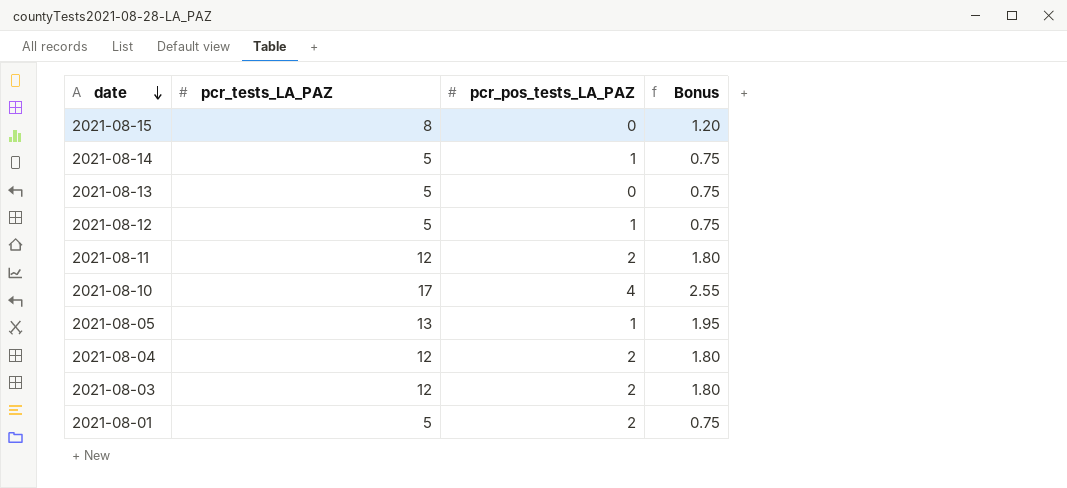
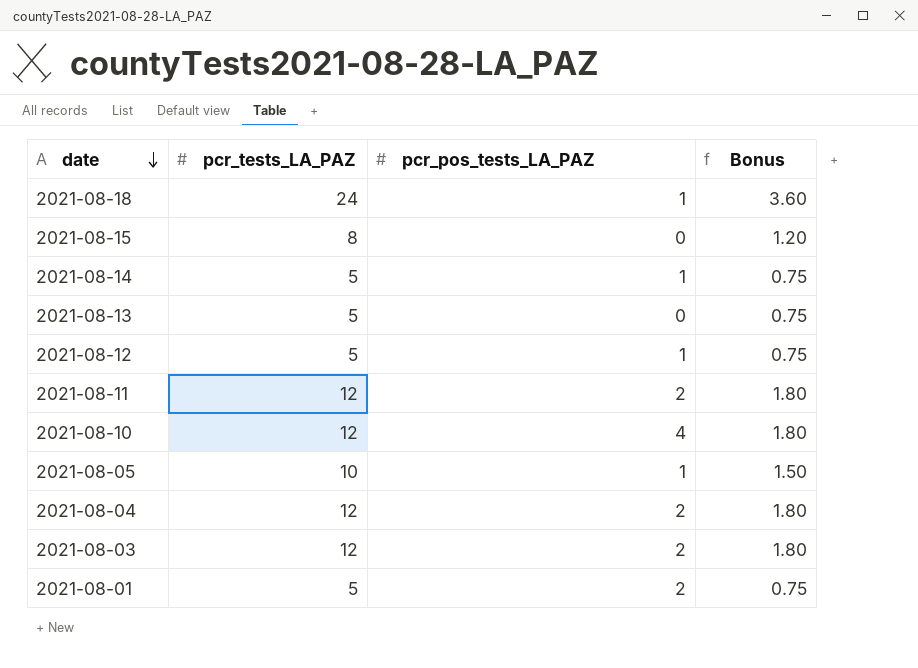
row 2021-08-18: none -> 24 | 1 | 3.60
2021-08-10 | pcr_tests_LA_PAZ: 17 -> 12
2021-08-10 | Bonus: 2.55 -> 1.80
2021-08-05 | pcr_tests_LA_PAZ: 13 -> 10
2021-08-05 | Bonus: 1.95 -> 1.50

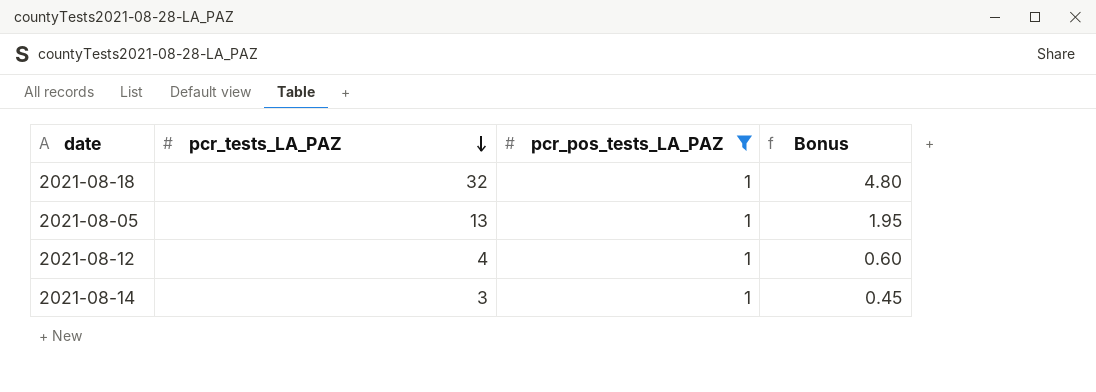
filter: none -> pcr_pos_tests_LA_PAZ = 1
row order: date descending -> pcr_tests_LA_PAZ descending
2021-08-18 | pcr_tests_LA_PAZ: 24 -> 32
2021-08-18 | Bonus: 3.60 -> 4.80
2021-08-05 | pcr_tests_LA_PAZ: 10 -> 13
2021-08-05 | Bonus: 1.50 -> 1.95
2021-08-12 | pcr_tests_LA_PAZ: 5 -> 4
2021-08-12 | Bonus: 0.75 -> 0.60
2021-08-14 | pcr_tests_LA_PAZ: 5 -> 3
2021-08-14 | Bonus: 0.75 -> 0.45

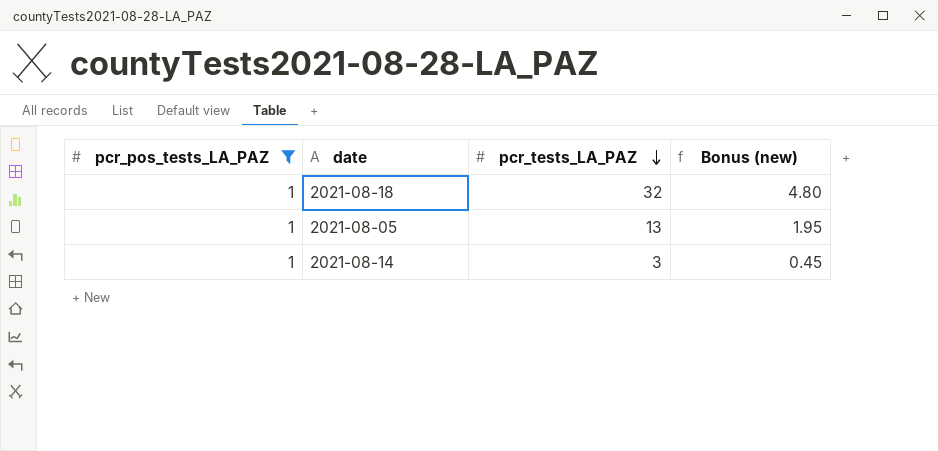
column pcr_pos_tests_LA_PAZ | position: 3 -> 1
column name: Bonus -> Bonus (new)
row 2021-08-12: 4 | 1 | 0.60 -> none

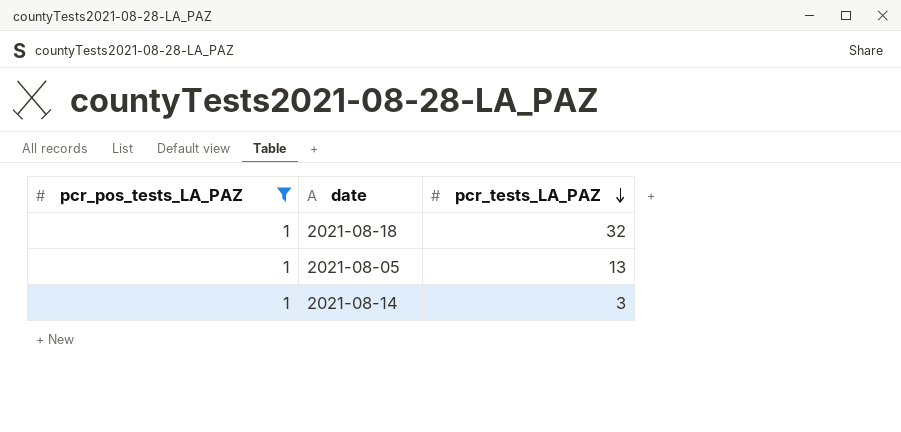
column Bonus (new) | formula: [pcr_tests_LA_PAZ] * 0.15 -> none

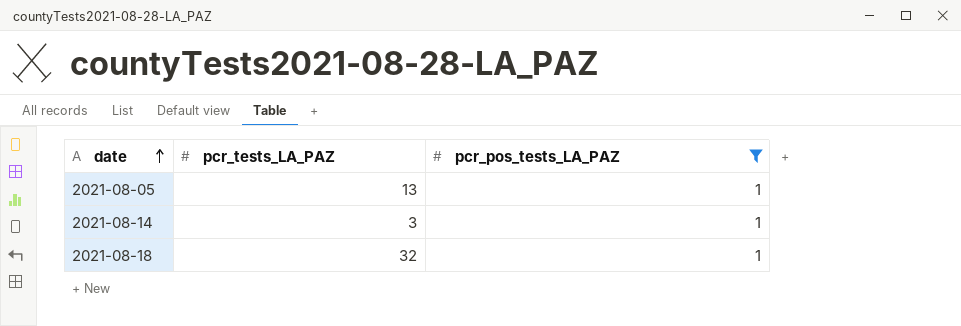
row order: pcr_tests_LA_PAZ descending -> date ascending
column pcr_pos_tests_LA_PAZ | position: 1 -> 3

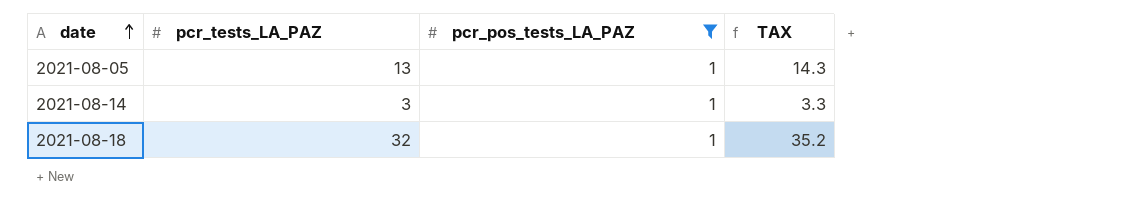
column TAX | formula: none -> [pcr_tests_LA_PAZ] * 1.1

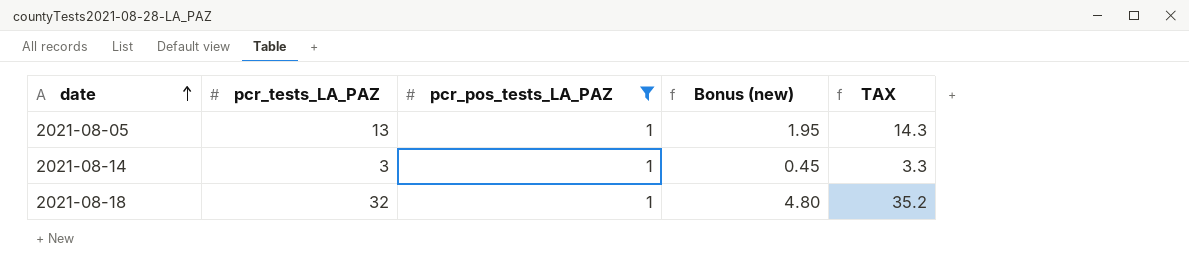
column Bonus (new) | formula: none -> [pcr_tests_LA_PAZ] * 0.15

